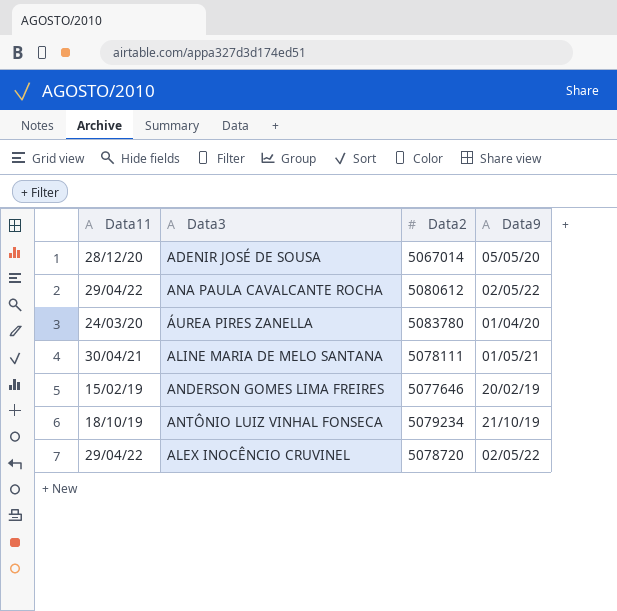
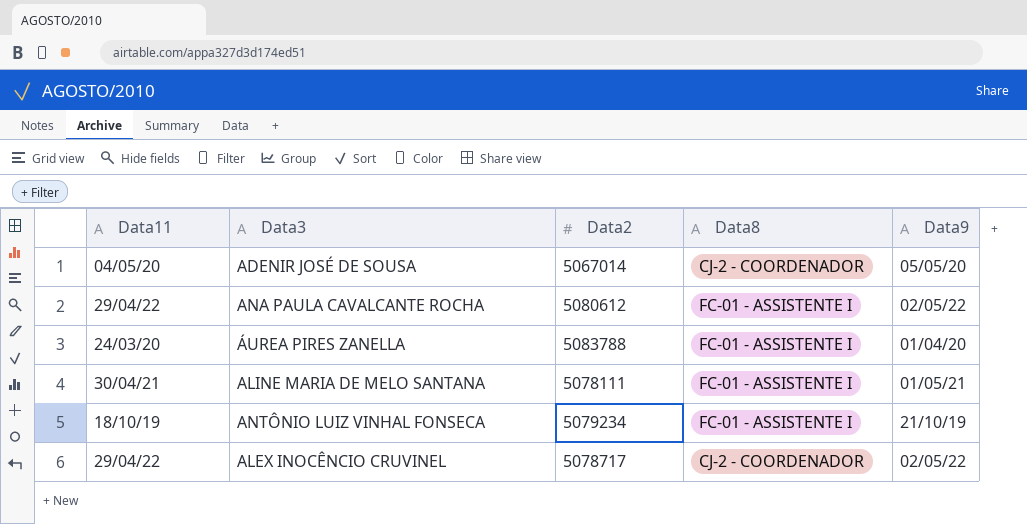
column Data8 | position: none -> 4
row ANDERSON GOMES LIMA FREIRES: 15/02/19 | 5077646 | 20/02/19 -> none
ADENIR JOSÉ DE SOUSA | Data11: 28/12/20 -> 04/05/20
ÁUREA PIRES ZANELLA | Data2: 5083780 -> 5083788
ALEX INOCÊNCIO CRUVINEL | Data2: 5078720 -> 5078717

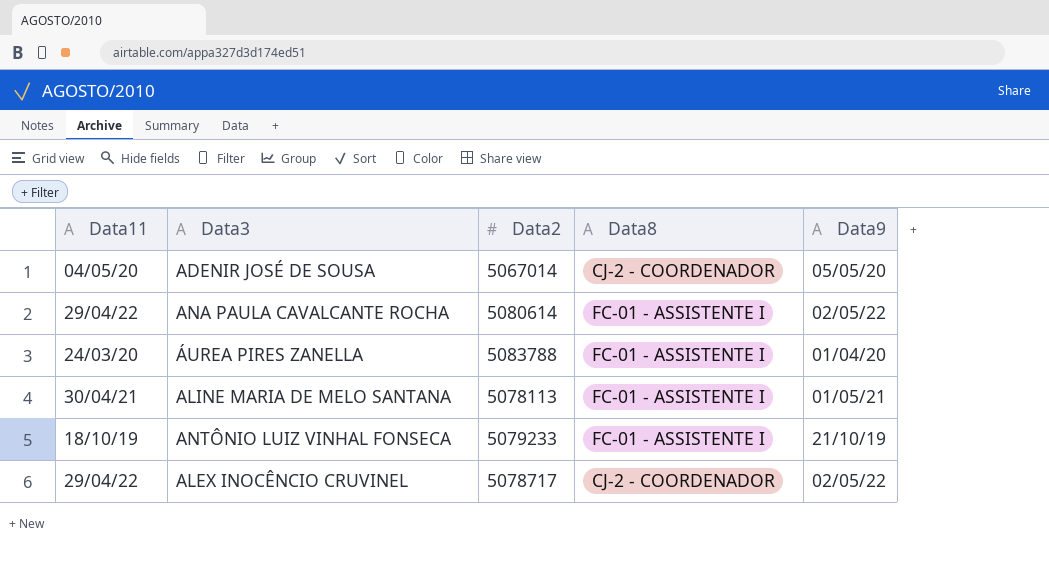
ANA PAULA CAVALCANTE ROCHA | Data2: 5080612 -> 5080614
ALINE MARIA DE MELO SANTANA | Data2: 5078111 -> 5078113
ANTÔNIO LUIZ VINHAL FONSECA | Data2: 5079234 -> 5079233

